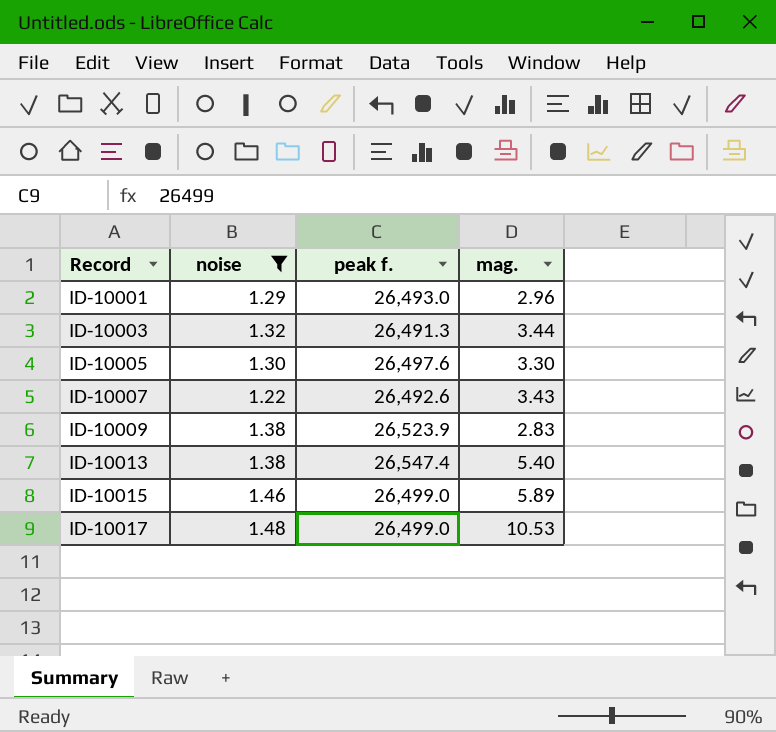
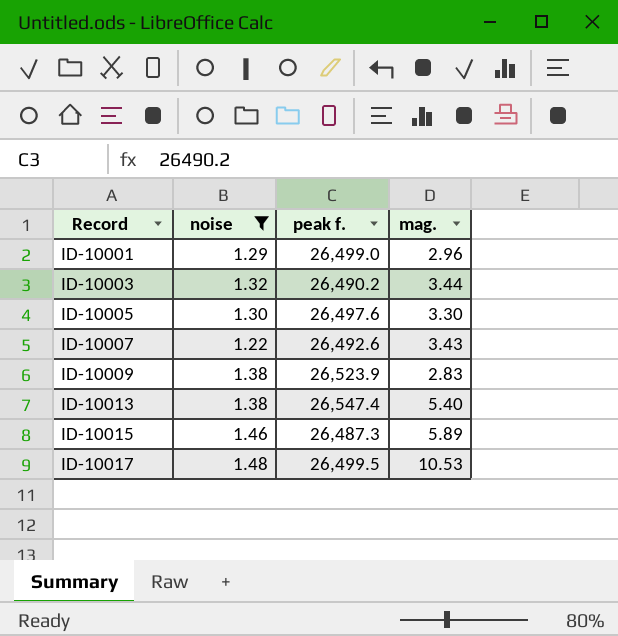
ID-10001 | peak f.: 26,493.0 -> 26,499.0
ID-10003 | peak f.: 26,491.3 -> 26,490.2
ID-10015 | peak f.: 26,499.0 -> 26,487.3
ID-10017 | peak f.: 26,499.0 -> 26,499.5

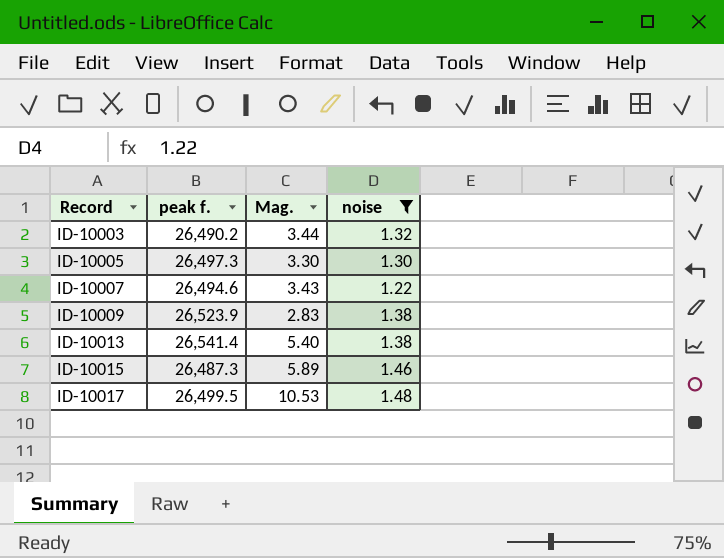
column name: mag. -> Mag.
column noise | position: 2 -> 4
row ID-10001: 1.29 | 26,499.0 | 2.96 -> none
ID-10005 | peak f.: 26,497.6 -> 26,497.3
ID-10007 | peak f.: 26,492.6 -> 26,494.6
ID-10013 | peak f.: 26,547.4 -> 26,541.4

